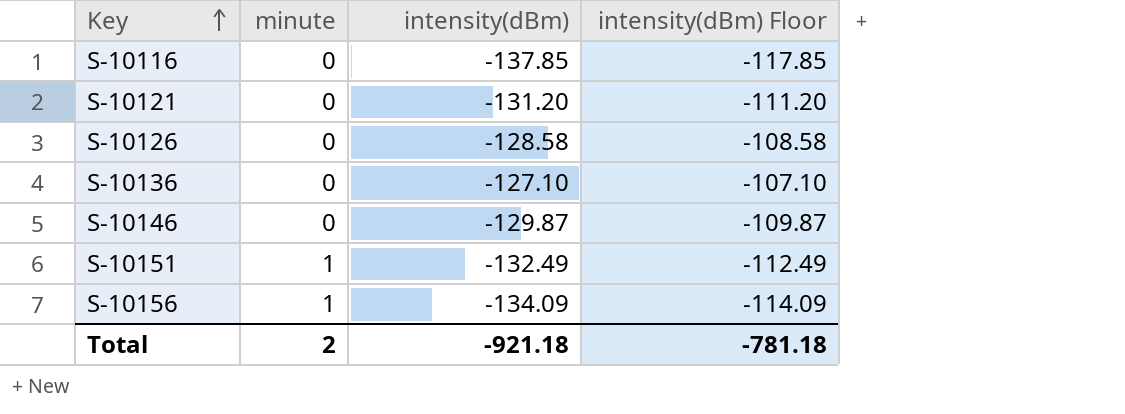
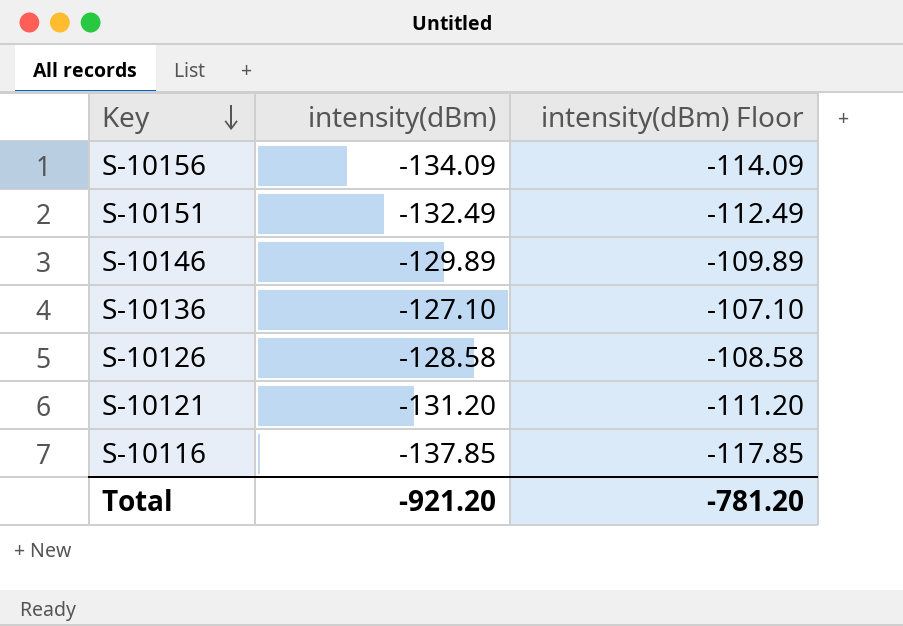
row order: Key ascending -> Key descending
column minute | position: 2 -> none
S-10146 | intensity(dBm): -129.87 -> -129.89
S-10146 | intensity(dBm) Floor: -109.87 -> -109.89
Total | intensity(dBm): -921.18 -> -921.20
Total | intensity(dBm) Floor: -781.18 -> -781.20

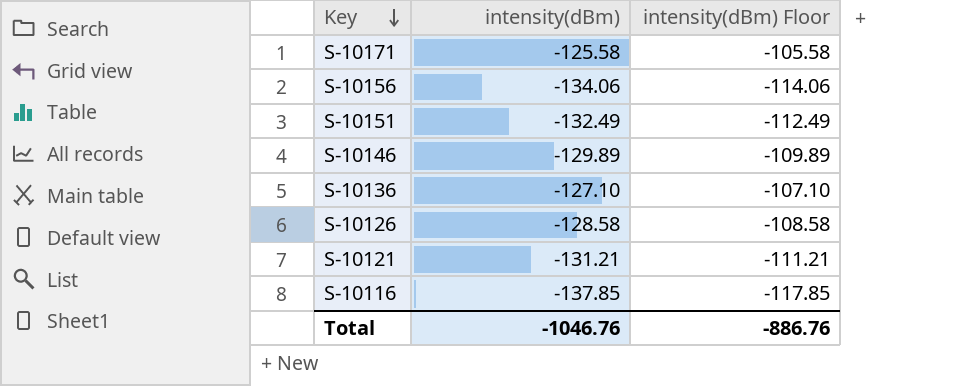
row S-10171: none -> -125.58 | -105.58
S-10156 | intensity(dBm): -134.09 -> -134.06
S-10156 | intensity(dBm) Floor: -114.09 -> -114.06
S-10121 | intensity(dBm): -131.20 -> -131.21
S-10121 | intensity(dBm) Floor: -111.20 -> -111.21
Total | intensity(dBm): -921.20 -> -1046.76
Total | intensity(dBm) Floor: -781.20 -> -886.76

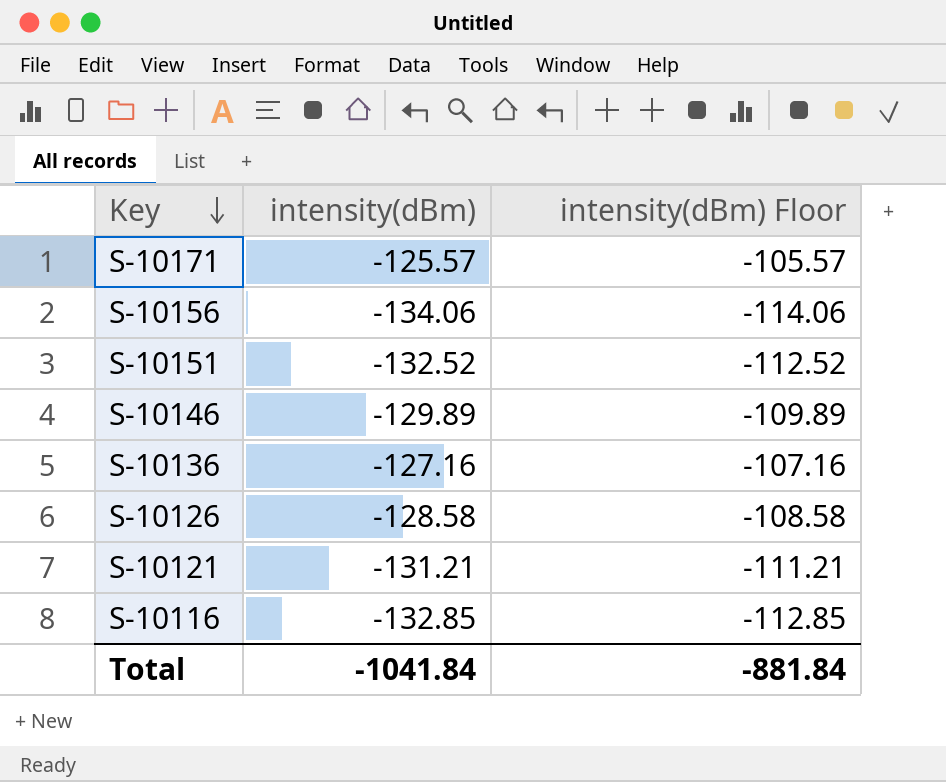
S-10171 | intensity(dBm): -125.58 -> -125.57
S-10171 | intensity(dBm) Floor: -105.58 -> -105.57
S-10151 | intensity(dBm): -132.49 -> -132.52
S-10151 | intensity(dBm) Floor: -112.49 -> -112.52
S-10136 | intensity(dBm): -127.10 -> -127.16
S-10136 | intensity(dBm) Floor: -107.10 -> -107.16
S-10116 | intensity(dBm): -137.85 -> -132.85
S-10116 | intensity(dBm) Floor: -117.85 -> -112.85
Total | intensity(dBm): -1046.76 -> -1041.84
Total | intensity(dBm) Floor: -886.76 -> -881.84

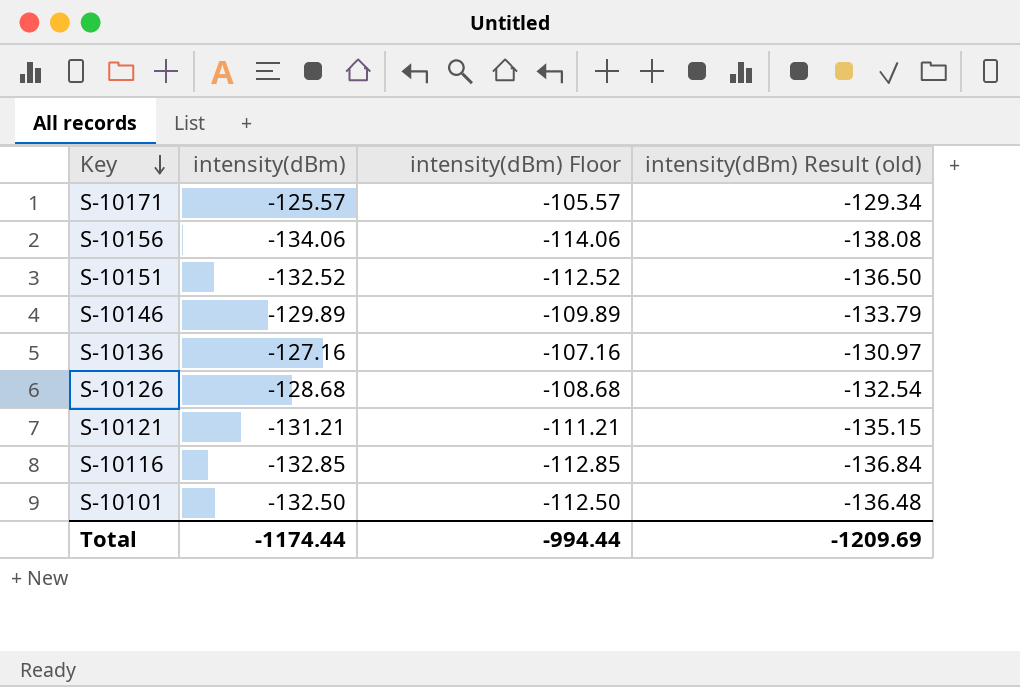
column intensity(dBm) Result (old) | formula: none -> [intensity(dBm)] * 1.03
S-10126 | intensity(dBm): -128.58 -> -128.68
S-10126 | intensity(dBm) Floor: -108.58 -> -108.68
row S-10101: none -> -132.50 | -112.50 | -136.48
Total | intensity(dBm): -1041.84 -> -1174.44
Total | intensity(dBm) Floor: -881.84 -> -994.44

